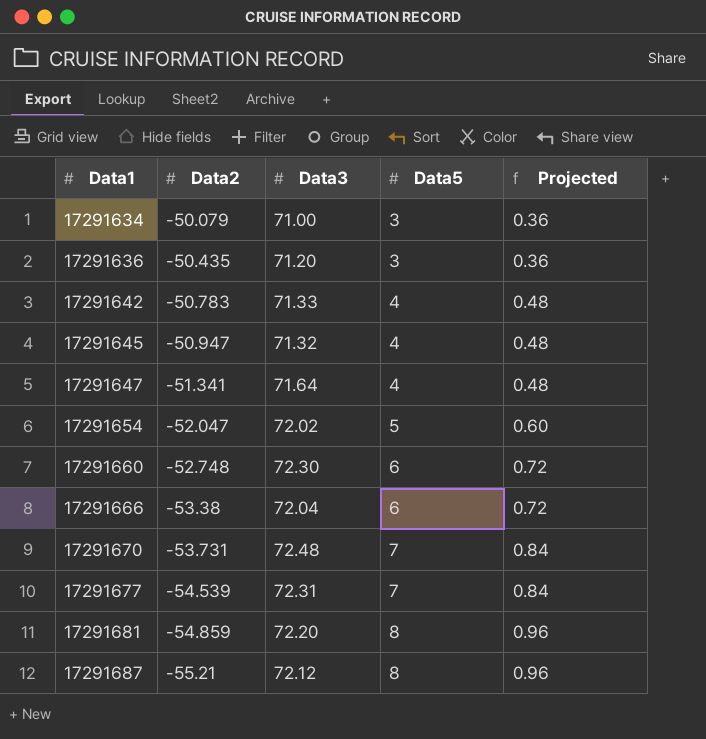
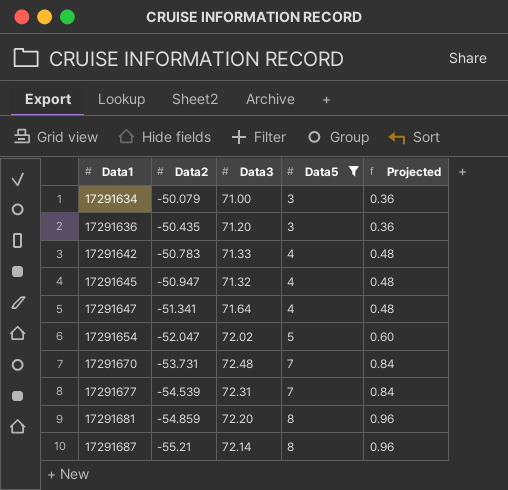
filter: none -> Data5 != 6
17291687 | Data3: 72.12 -> 72.14

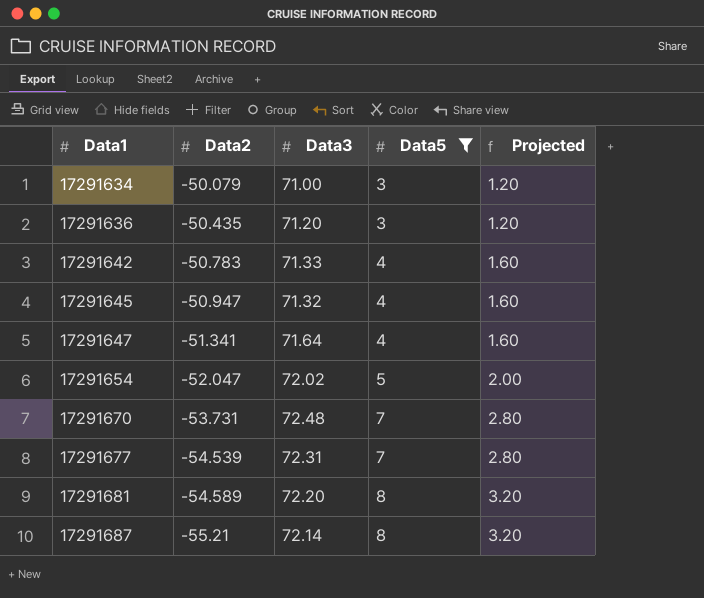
column Projected | formula: [Data5] * 0.12 -> [Data5] * 0.4
17291681 | Data2: -54.859 -> -54.589

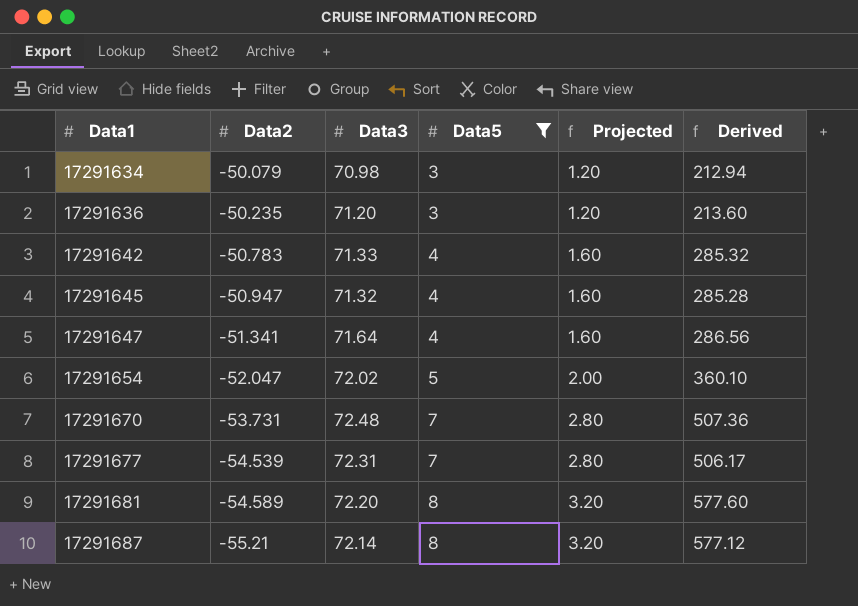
column Derived | formula: none -> [Data3] * [Data5]
17291634 | Data3: 71.00 -> 70.98
17291636 | Data2: -50.435 -> -50.235

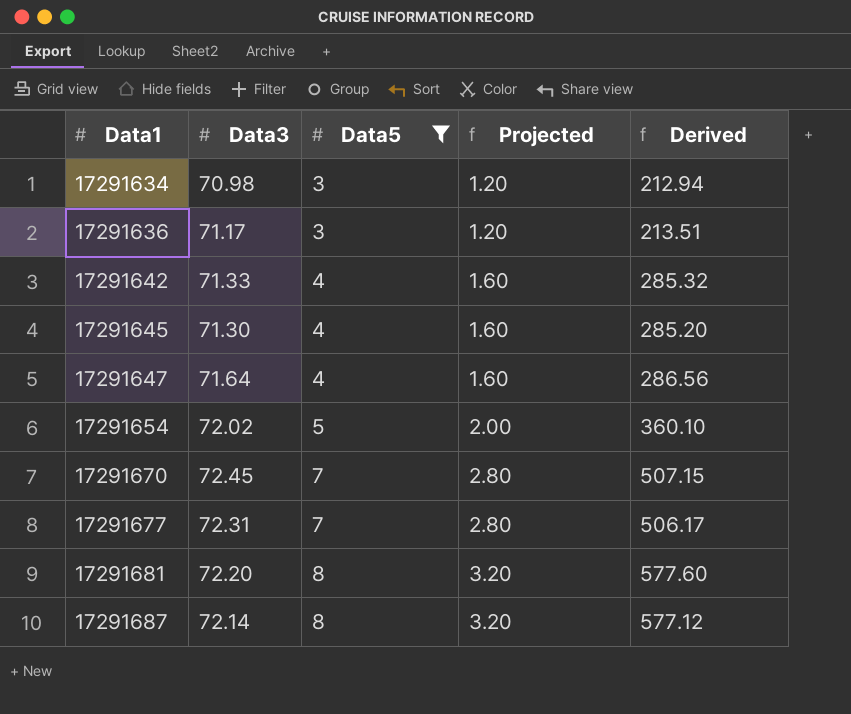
column Data2 | position: 2 -> none
17291636 | Data3: 71.20 -> 71.17
17291636 | Derived: 213.60 -> 213.51
17291645 | Data3: 71.32 -> 71.30
17291645 | Derived: 285.28 -> 285.20
17291670 | Data3: 72.48 -> 72.45
17291670 | Derived: 507.36 -> 507.15

